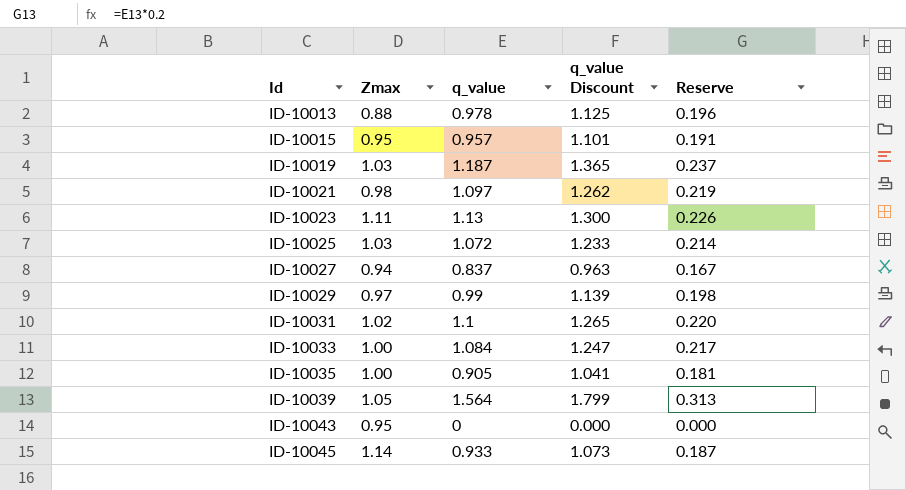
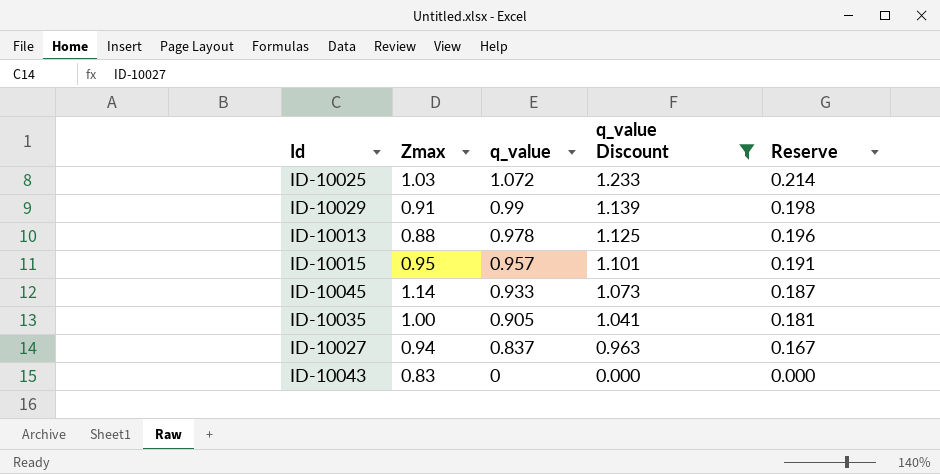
filter: none -> q_value Discount <= 1.233
row order: Id ascending -> q_value descending
ID-10029 | Zmax: 0.97 -> 0.91
ID-10043 | Zmax: 0.95 -> 0.83

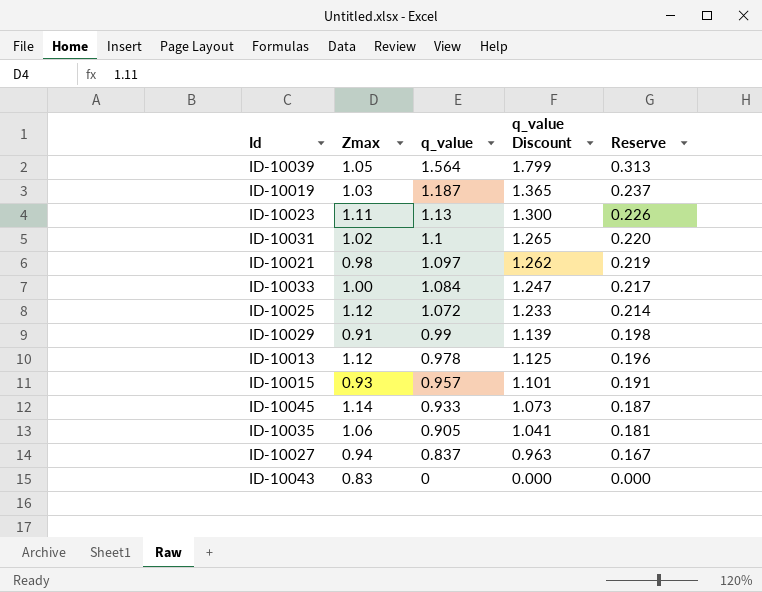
filter: q_value Discount <= 1.233 -> none
ID-10025 | Zmax: 1.03 -> 1.12
ID-10013 | Zmax: 0.88 -> 1.12
ID-10015 | Zmax: 0.95 -> 0.93
ID-10035 | Zmax: 1.00 -> 1.06

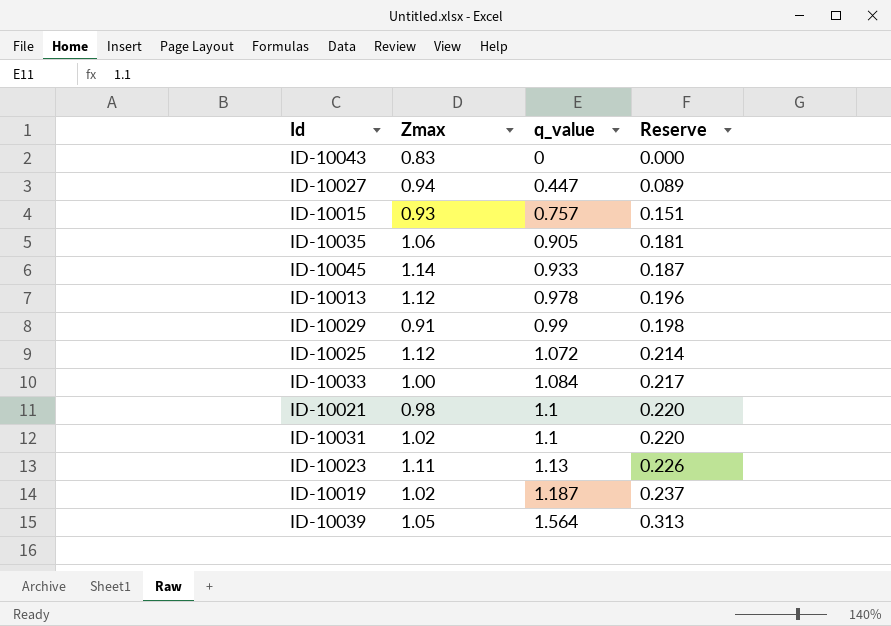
row order: q_value descending -> q_value ascending
column q_value Discount | formula: [q_value] * 1.15 -> none
ID-10027 | q_value: 0.837 -> 0.447
ID-10027 | Reserve: 0.167 -> 0.089
ID-10015 | q_value: 0.957 -> 0.757
ID-10015 | Reserve: 0.191 -> 0.151
ID-10021 | q_value: 1.097 -> 1.1
ID-10021 | Reserve: 0.219 -> 0.220
ID-10019 | Zmax: 1.03 -> 1.02

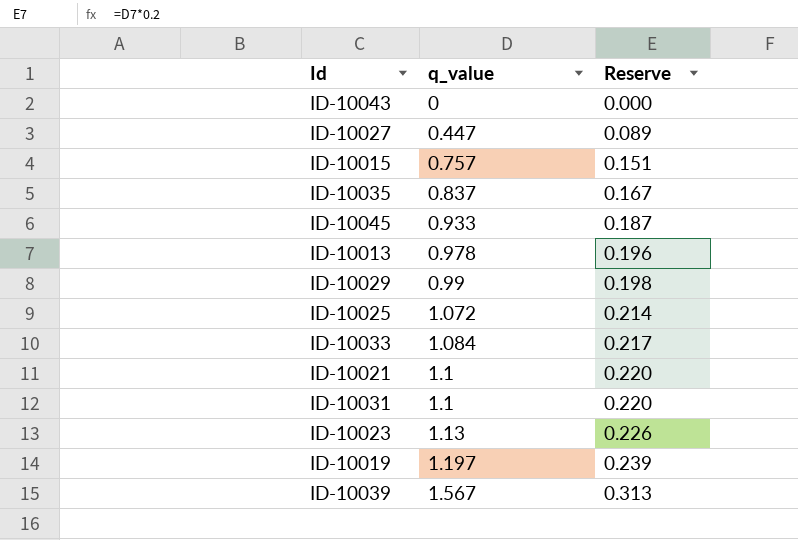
column Zmax | position: 2 -> none
ID-10035 | q_value: 0.905 -> 0.837
ID-10035 | Reserve: 0.181 -> 0.167
ID-10019 | q_value: 1.187 -> 1.197
ID-10019 | Reserve: 0.237 -> 0.239
ID-10039 | q_value: 1.564 -> 1.567

